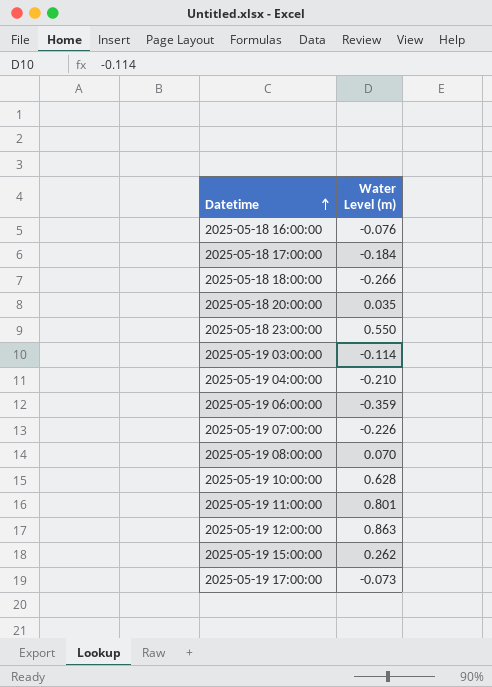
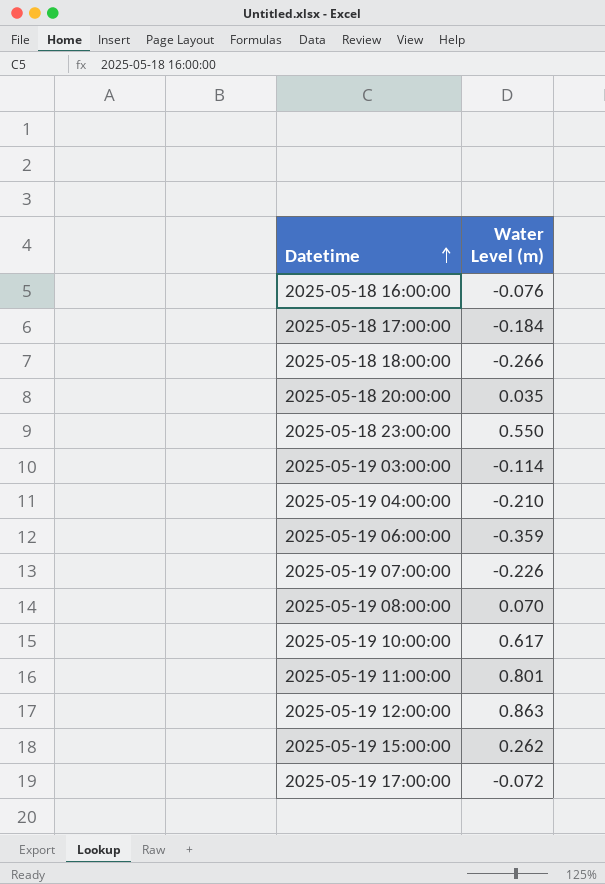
2025-05-19 10:00:00 | Water Level (m): 0.628 -> 0.617
2025-05-19 17:00:00 | Water Level (m): -0.073 -> -0.072

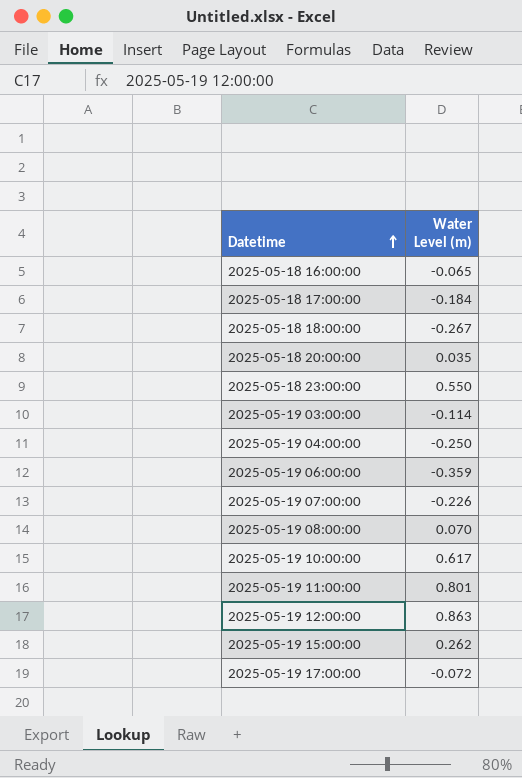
2025-05-18 16:00:00 | Water Level (m): -0.076 -> -0.065
2025-05-18 18:00:00 | Water Level (m): -0.266 -> -0.267
2025-05-19 04:00:00 | Water Level (m): -0.210 -> -0.250

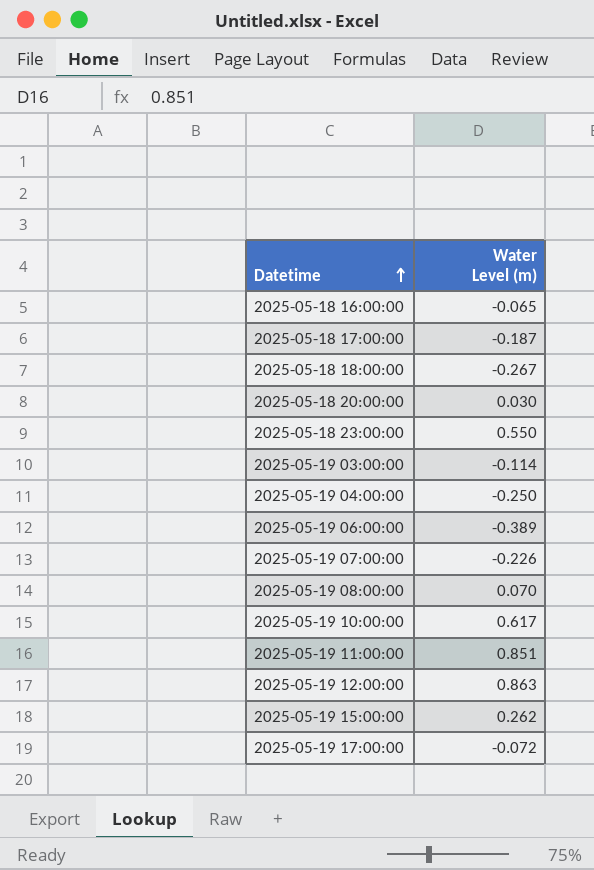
2025-05-18 17:00:00 | Water Level (m): -0.184 -> -0.187
2025-05-18 20:00:00 | Water Level (m): 0.035 -> 0.030
2025-05-19 06:00:00 | Water Level (m): -0.359 -> -0.389
2025-05-19 11:00:00 | Water Level (m): 0.801 -> 0.851

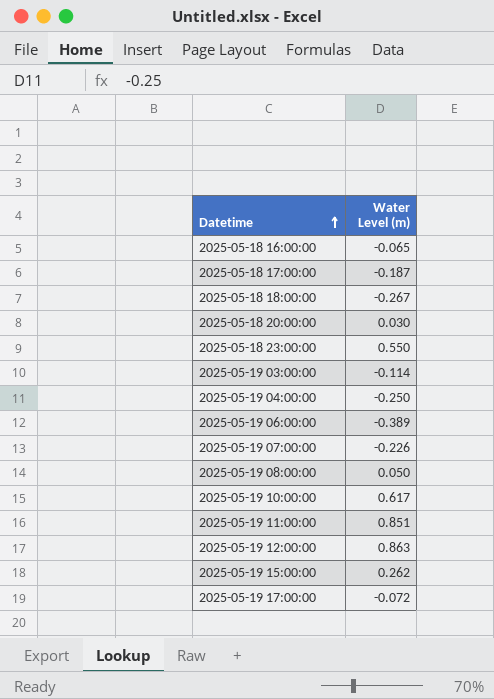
2025-05-19 08:00:00 | Water Level (m): 0.070 -> 0.050

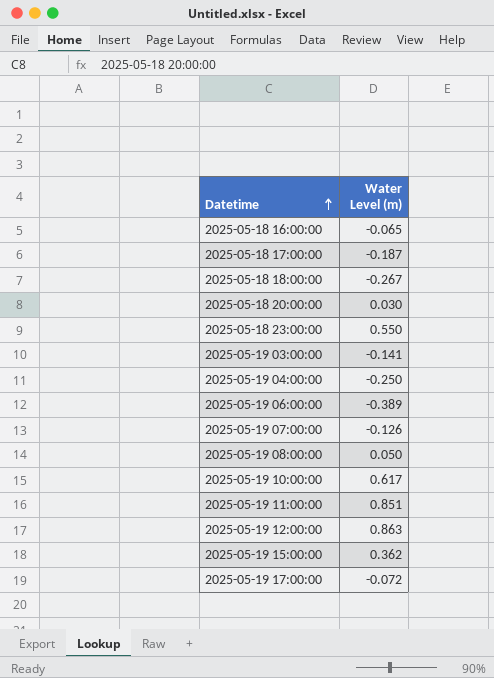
2025-05-19 03:00:00 | Water Level (m): -0.114 -> -0.141
2025-05-19 07:00:00 | Water Level (m): -0.226 -> -0.126
2025-05-19 15:00:00 | Water Level (m): 0.262 -> 0.362

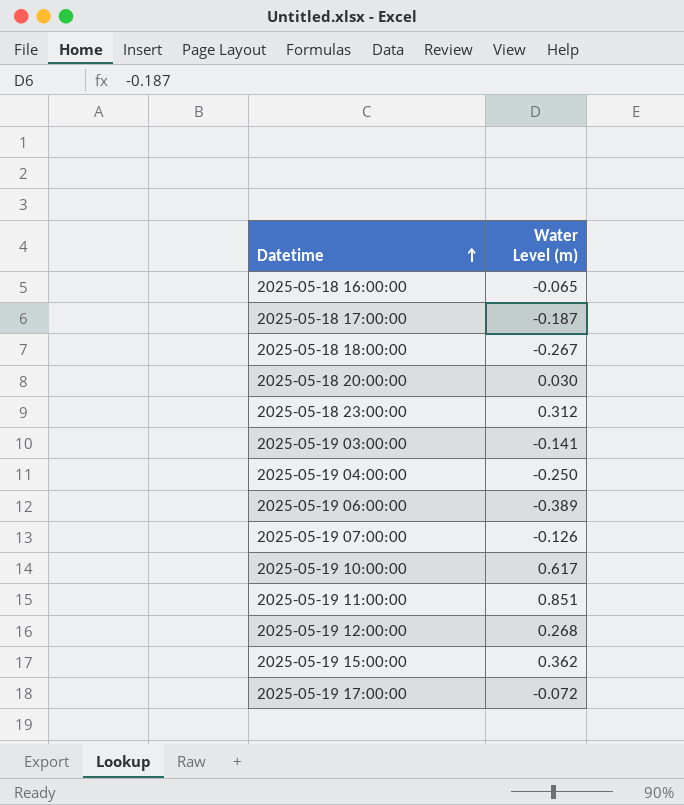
row 2025-05-19 08:00:00: 0.050 -> none
2025-05-18 23:00:00 | Water Level (m): 0.550 -> 0.312
2025-05-19 12:00:00 | Water Level (m): 0.863 -> 0.268

